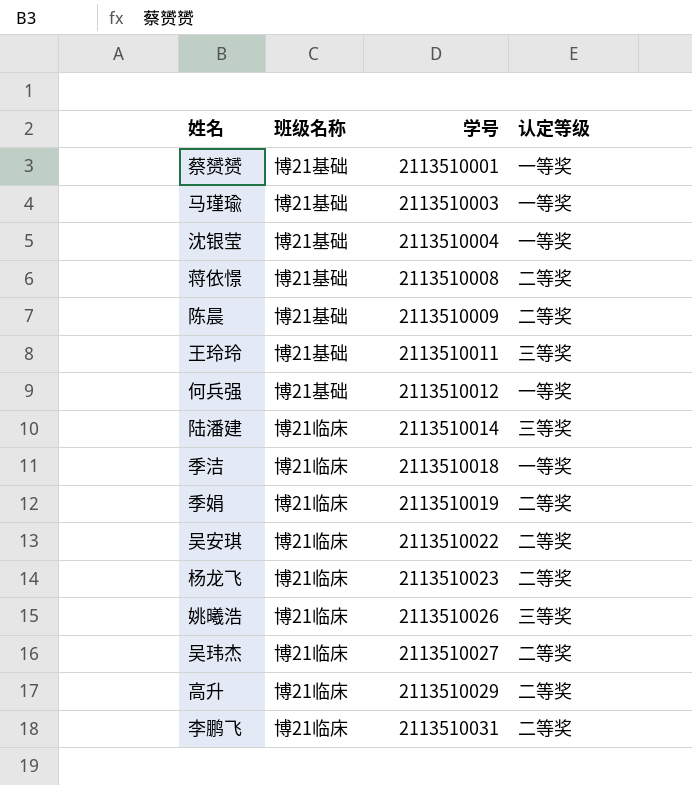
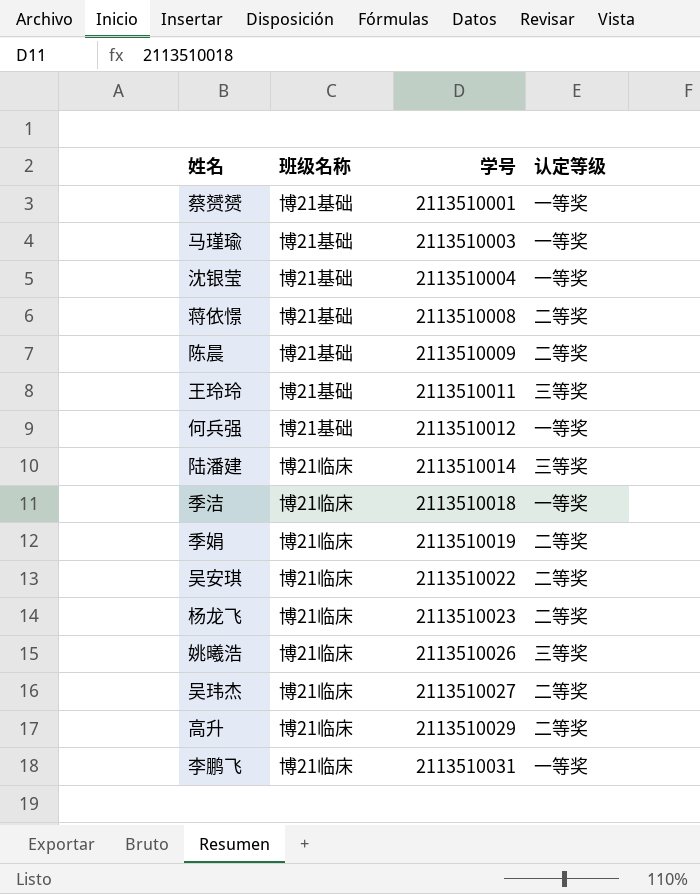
李鹏飞 | 认定等级: 二等奖 -> 一等奖

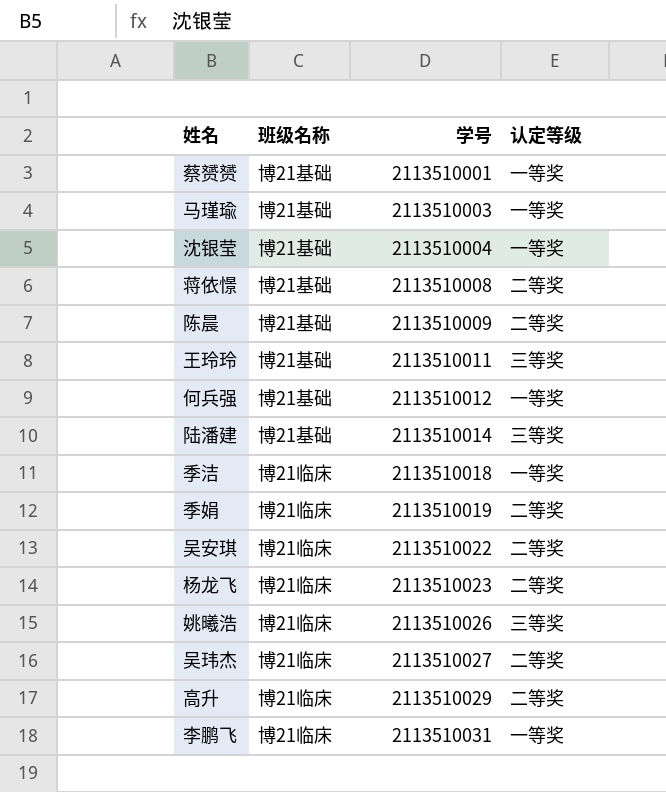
陆潘建 | 班级名称: 博21临床 -> 博21基础

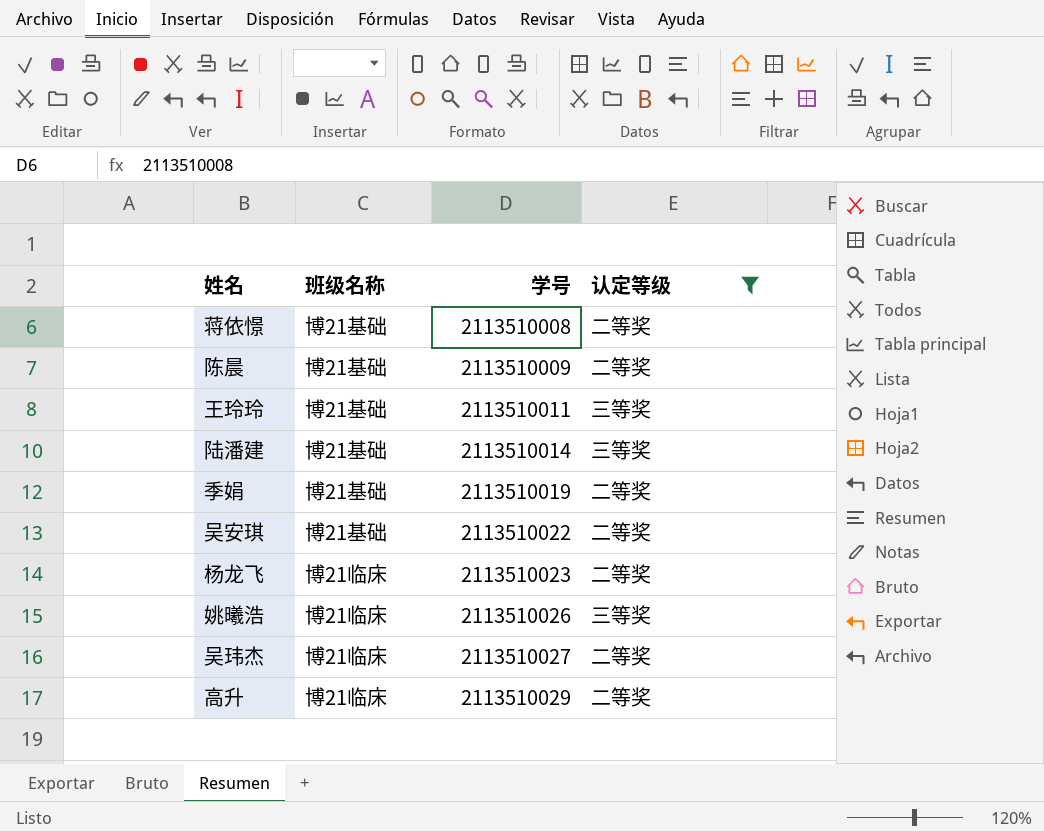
filter: none -> 认定等级 != 一等奖
季娟 | 班级名称: 博21临床 -> 博21基础
吴安琪 | 班级名称: 博21临床 -> 博21基础

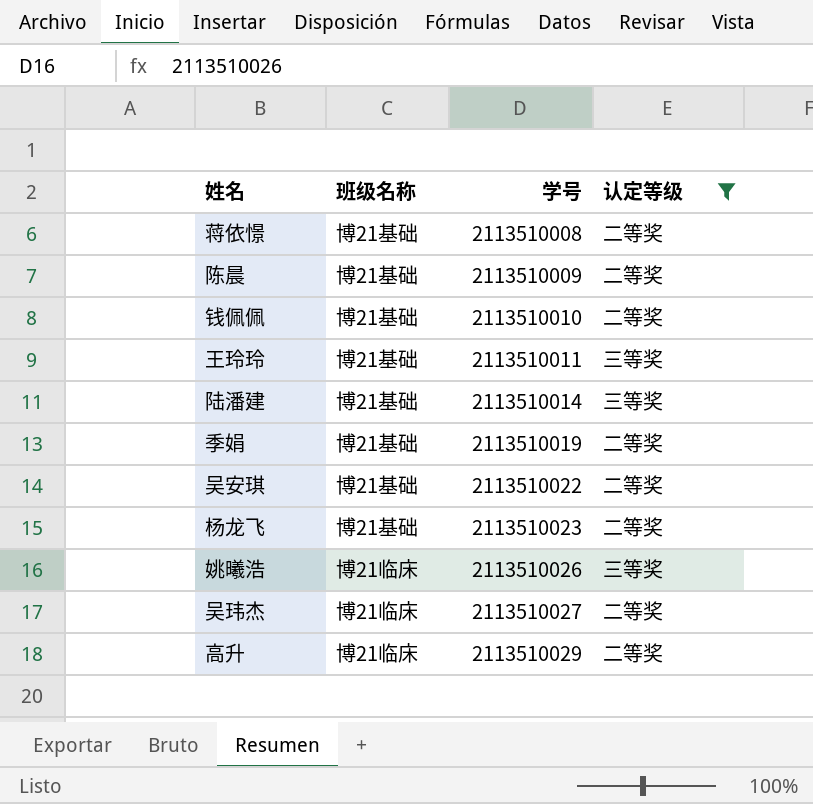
row 钱佩佩: none -> 博21基础 | 2113510010 | 二等奖
杨龙飞 | 班级名称: 博21临床 -> 博21基础

